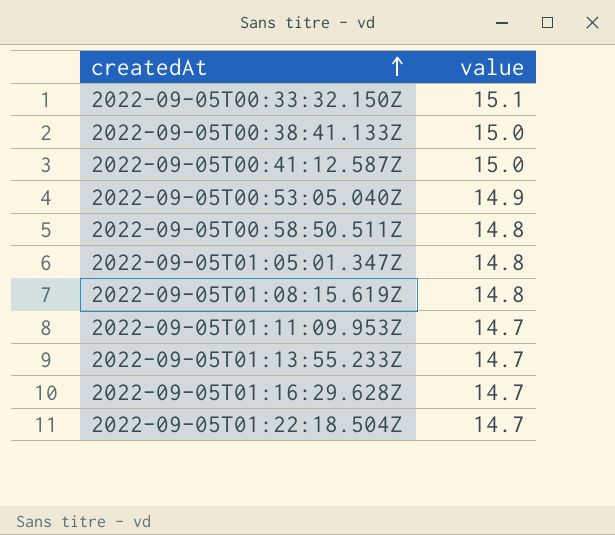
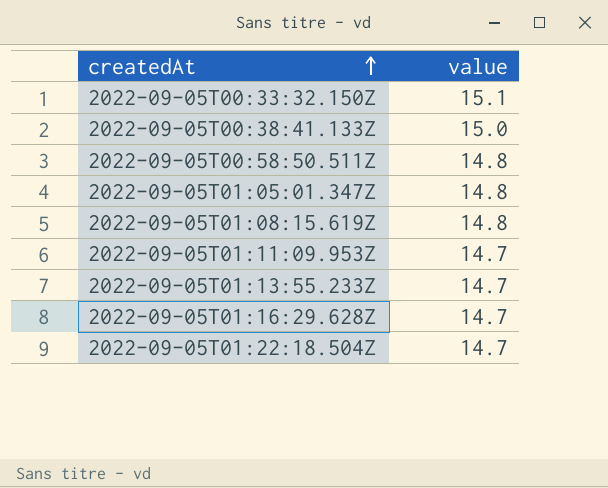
row 2022-09-05T00:41:12.587Z: 15.0 -> none
row 2022-09-05T00:53:05.040Z: 14.9 -> none

